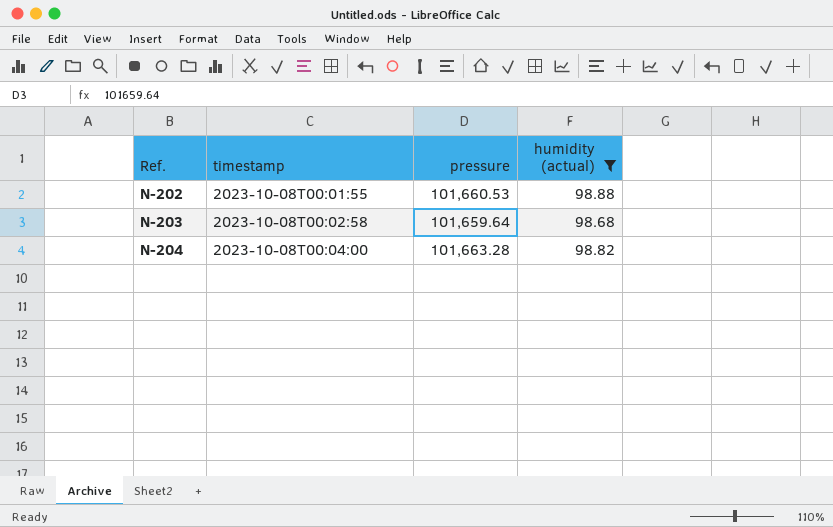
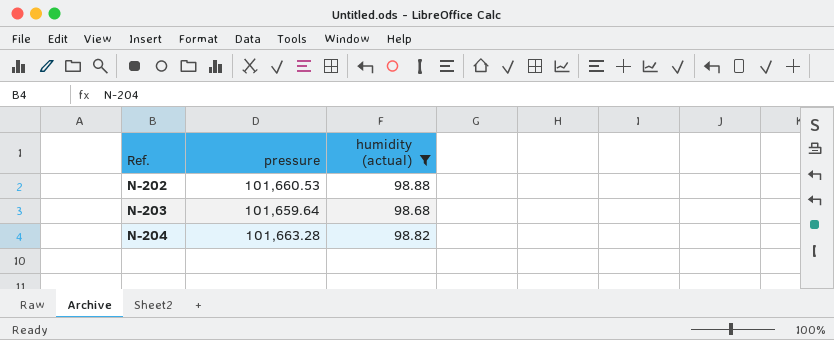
column timestamp | position: 2 -> none

